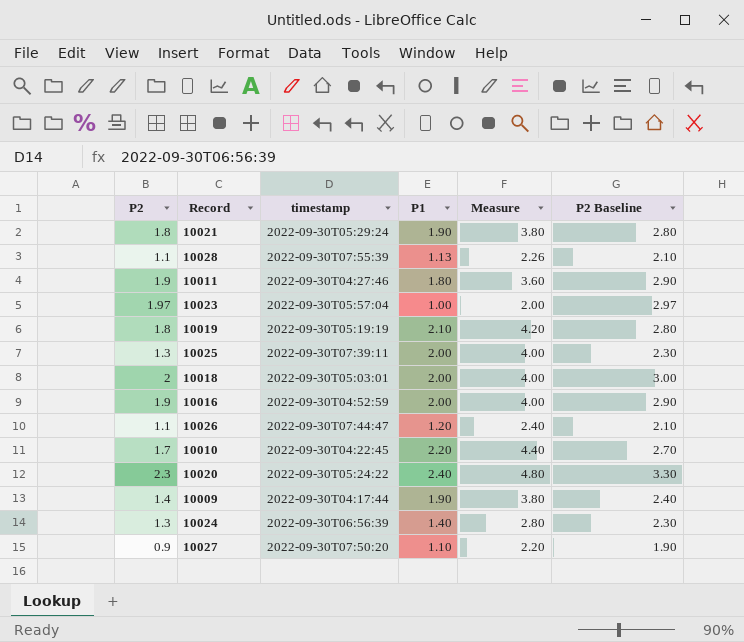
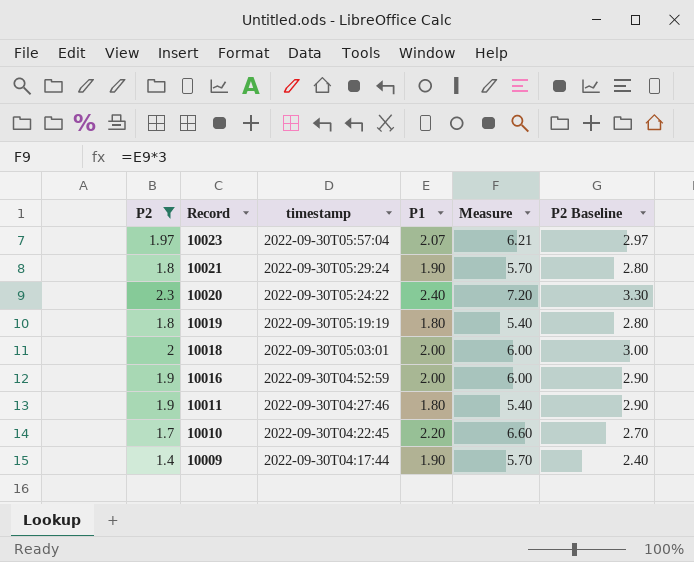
filter: none -> P2 >= 1.4
row order: none -> Record descending
column Measure | formula: [P1] * 2 -> [P1] * 3
10023 | P1: 1.00 -> 2.07
10019 | P1: 2.10 -> 1.80

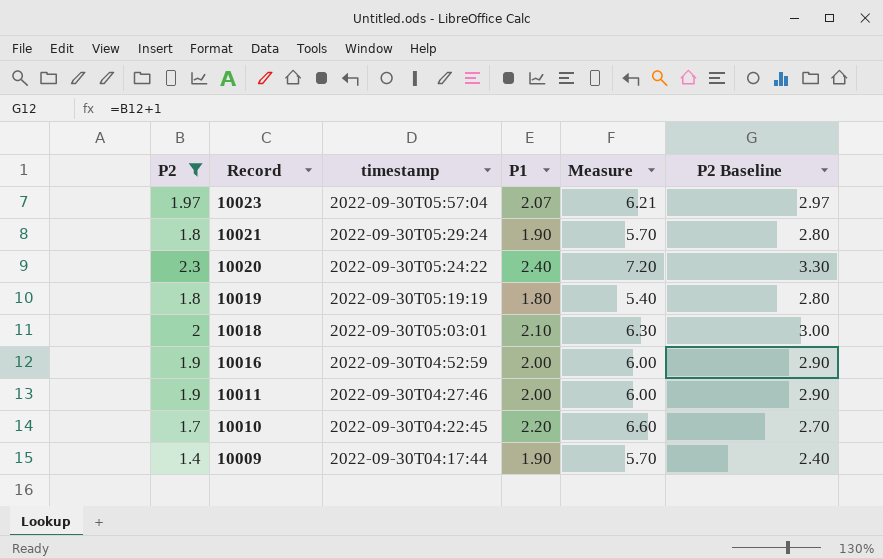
10018 | P1: 2.00 -> 2.10
10018 | Measure: 6.00 -> 6.30
10011 | P1: 1.80 -> 2.00
10011 | Measure: 5.40 -> 6.00

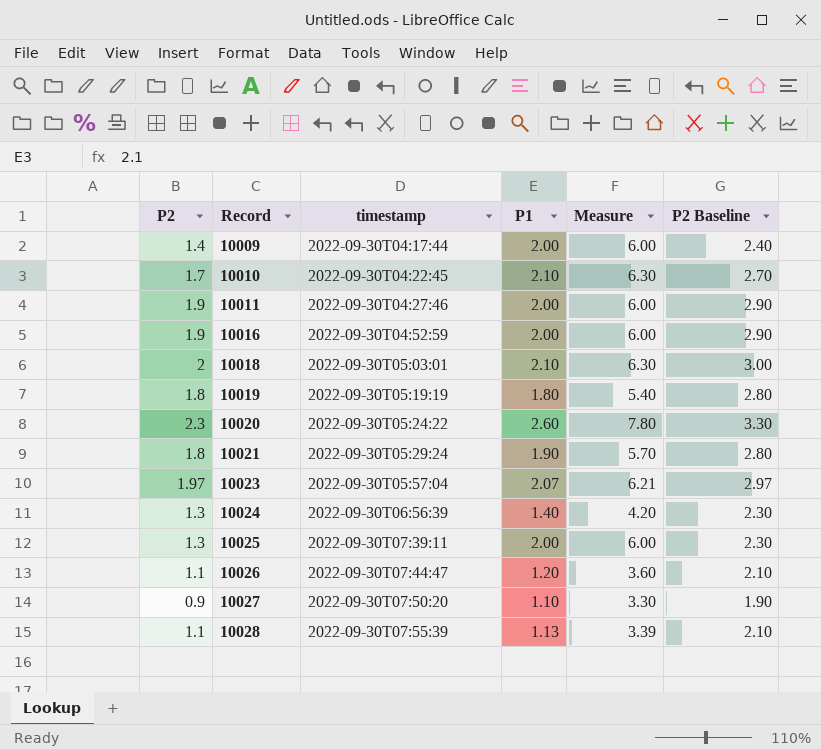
filter: P2 >= 1.4 -> none
row order: Record descending -> Record ascending
10009 | P1: 1.90 -> 2.00
10009 | Measure: 5.70 -> 6.00
10010 | P1: 2.20 -> 2.10
10010 | Measure: 6.60 -> 6.30
10020 | P1: 2.40 -> 2.60
10020 | Measure: 7.20 -> 7.80

